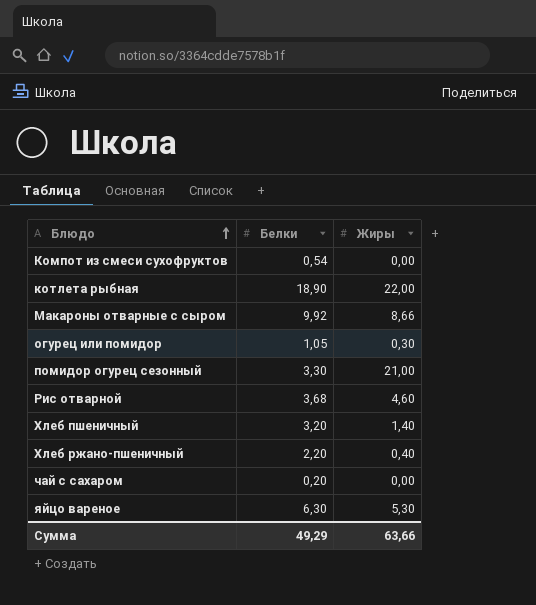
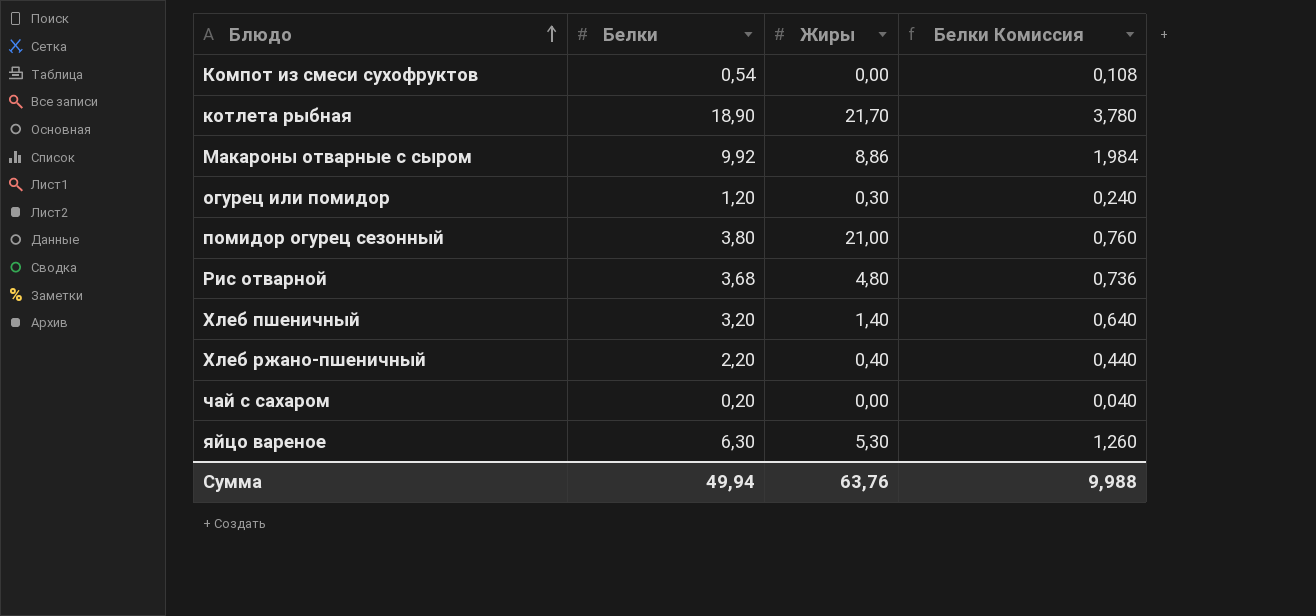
column Белки Комиссия | formula: none -> [Белки] * 0,2
котлета рыбная | Жиры: 22,00 -> 21,70
Макароны отварные с сыром | Жиры: 8,66 -> 8,86
огурец или помидор | Белки: 1,05 -> 1,20
помидор огурец сезонный | Белки: 3,30 -> 3,80
Рис отварной | Жиры: 4,60 -> 4,80
Сумма | Белки: 49,29 -> 49,94
Сумма | Жиры: 63,66 -> 63,76

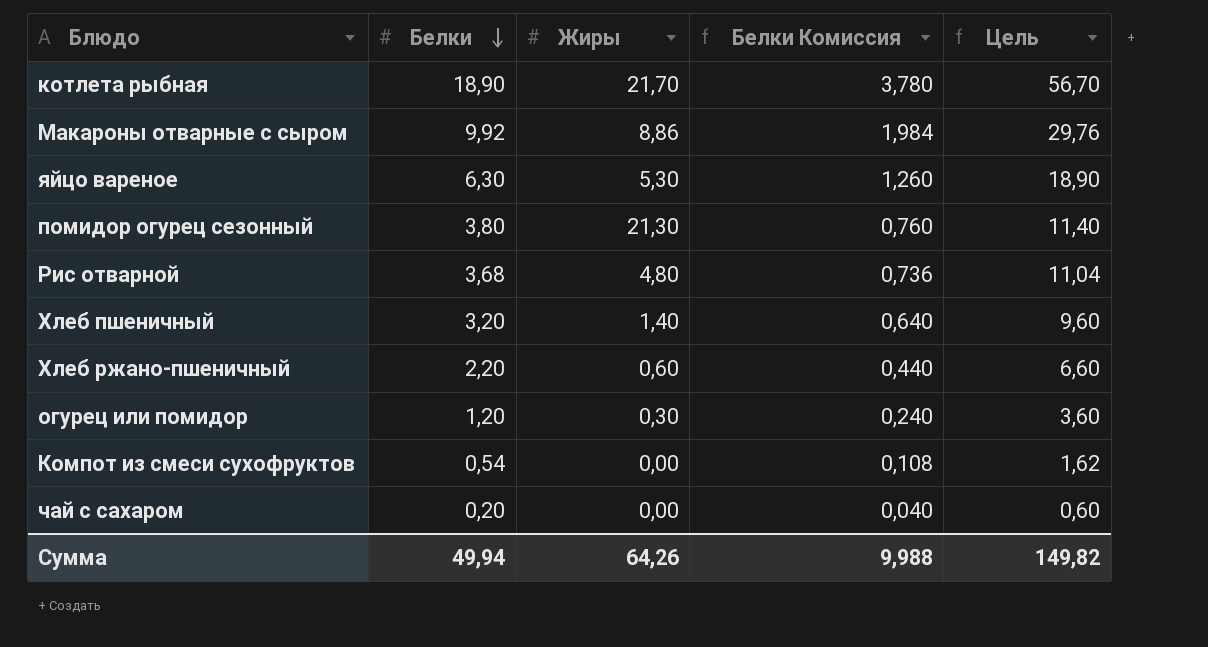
row order: Блюдо ascending -> Белки descending
column Цель | formula: none -> [Белки] * 3
помидор огурец сезонный | Жиры: 21,00 -> 21,30
Хлеб ржано-пшеничный | Жиры: 0,40 -> 0,60
Сумма | Жиры: 63,76 -> 64,26

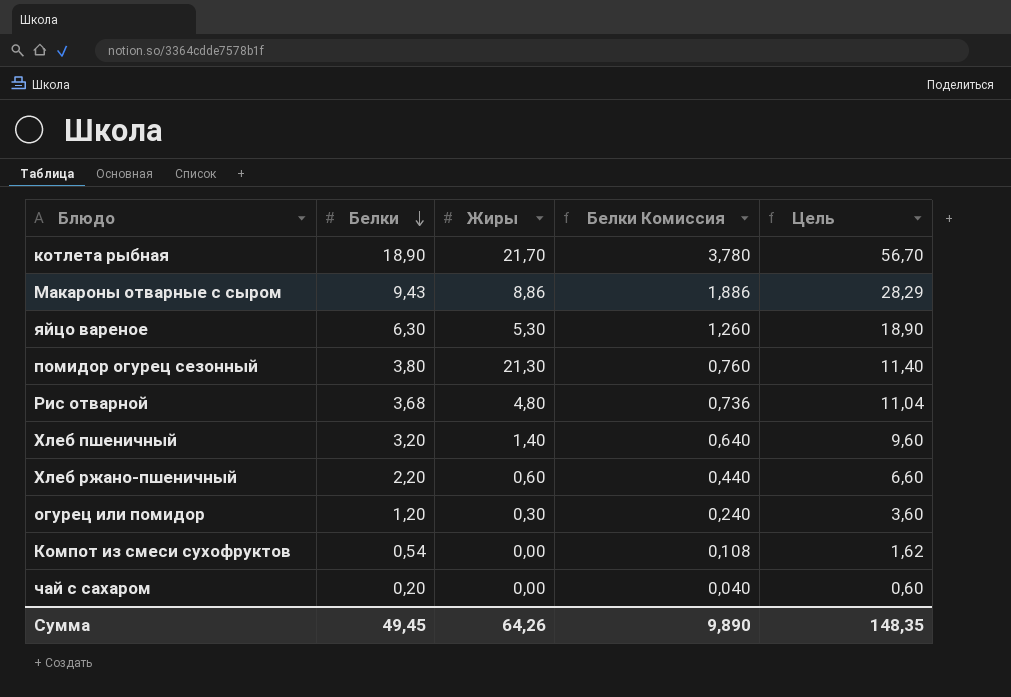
Макароны отварные с сыром | Белки: 9,92 -> 9,43
Макароны отварные с сыром | Белки Комиссия: 1,984 -> 1,886
Макароны отварные с сыром | Цель: 29,76 -> 28,29
Сумма | Белки: 49,94 -> 49,45
Сумма | Белки Комиссия: 9,988 -> 9,890
Сумма | Цель: 149,82 -> 148,35

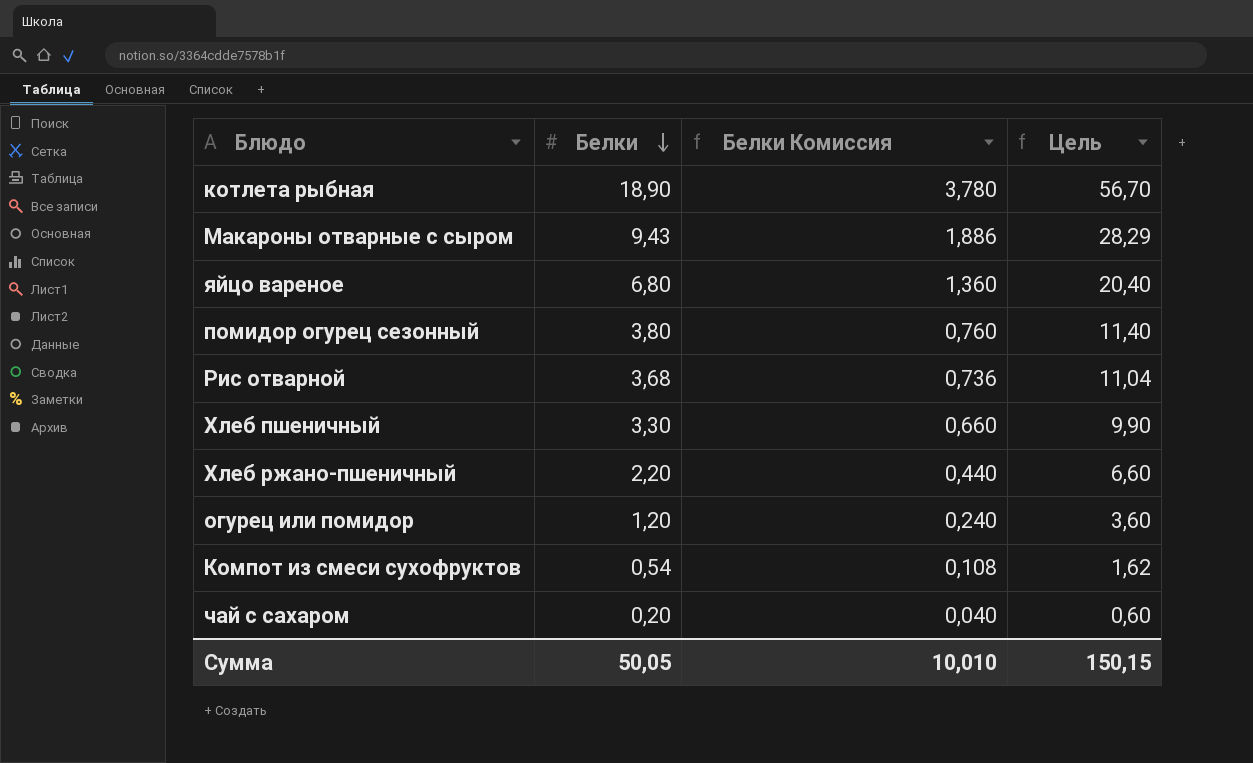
column Жиры | position: 3 -> none
яйцо вареное | Белки: 6,30 -> 6,80
яйцо вареное | Белки Комиссия: 1,260 -> 1,360
яйцо вареное | Цель: 18,90 -> 20,40
Хлеб пшеничный | Белки: 3,20 -> 3,30
Хлеб пшеничный | Белки Комиссия: 0,640 -> 0,660
Хлеб пшеничный | Цель: 9,60 -> 9,90
Сумма | Белки: 49,45 -> 50,05
Сумма | Белки Комиссия: 9,890 -> 10,010
Сумма | Цель: 148,35 -> 150,15

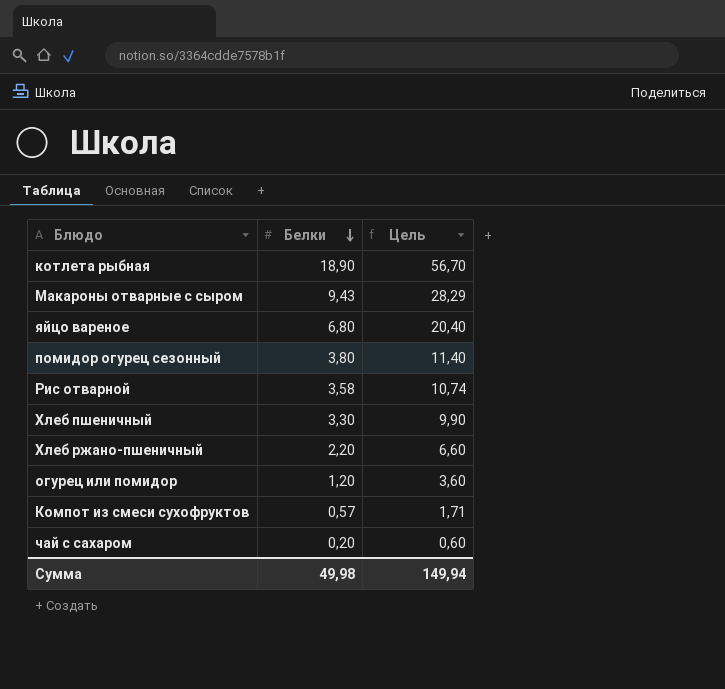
column Белки Комиссия | formula: [Белки] * 0,2 -> none
Рис отварной | Белки: 3,68 -> 3,58
Рис отварной | Цель: 11,04 -> 10,74
Компот из смеси сухофруктов | Белки: 0,54 -> 0,57
Компот из смеси сухофруктов | Цель: 1,62 -> 1,71
Сумма | Белки: 50,05 -> 49,98
Сумма | Цель: 150,15 -> 149,94

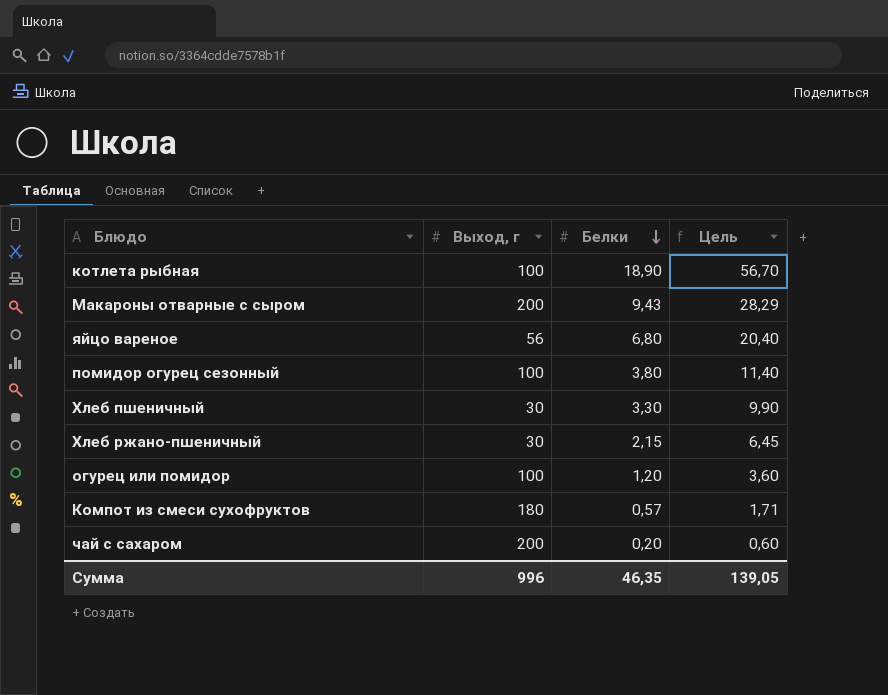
column Выход, г | position: none -> 2
row Рис отварной: 3,58 | 10,74 -> none
Хлеб ржано-пшеничный | Белки: 2,20 -> 2,15
Хлеб ржано-пшеничный | Цель: 6,60 -> 6,45
Сумма | Белки: 49,98 -> 46,35
Сумма | Цель: 149,94 -> 139,05

